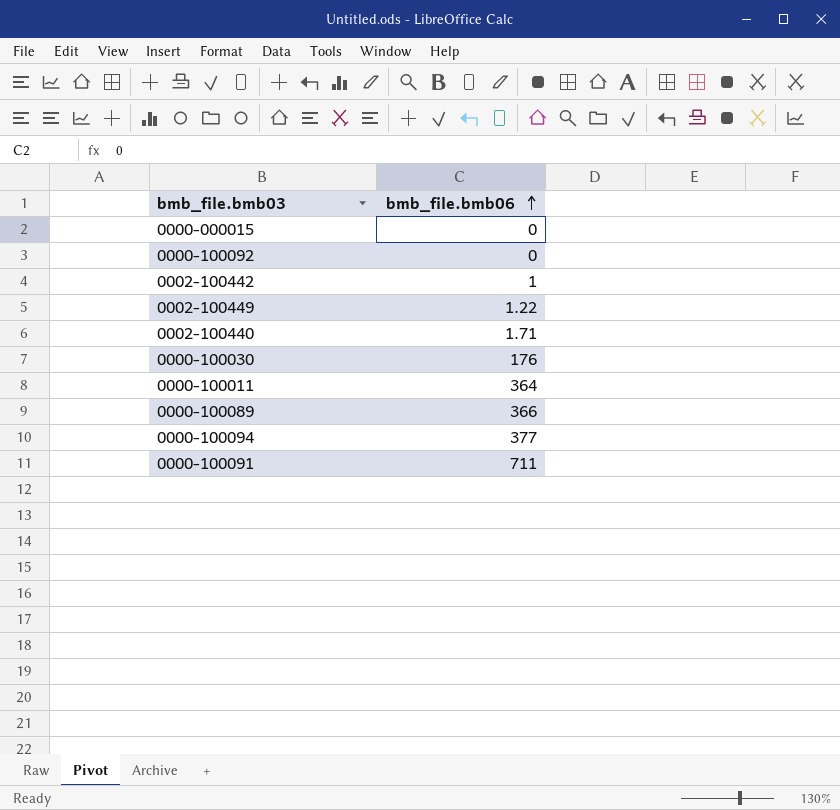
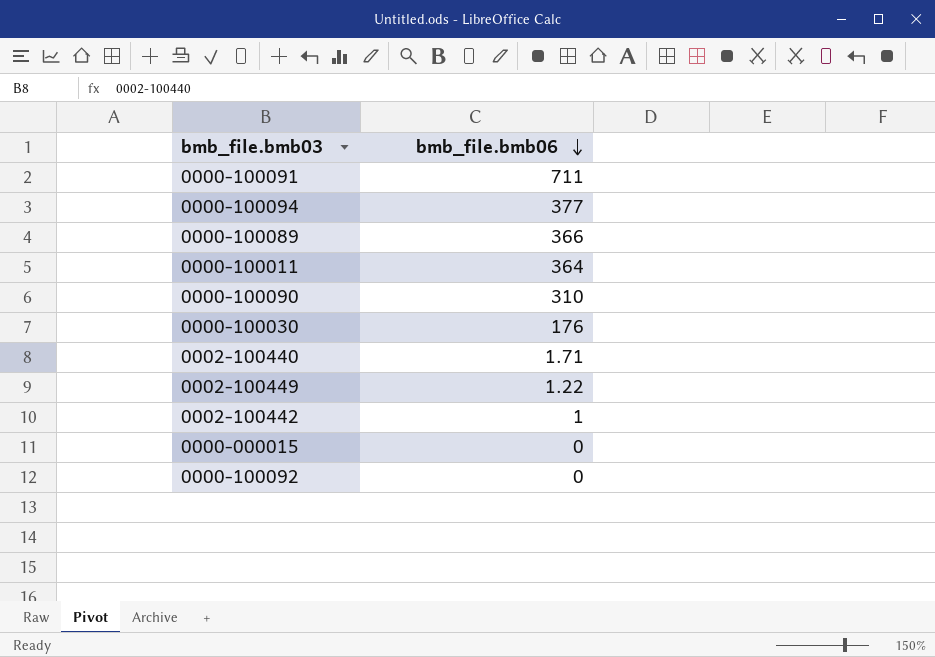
row order: bmb_file.bmb06 ascending -> bmb_file.bmb06 descending
row 0000-100090: none -> 310

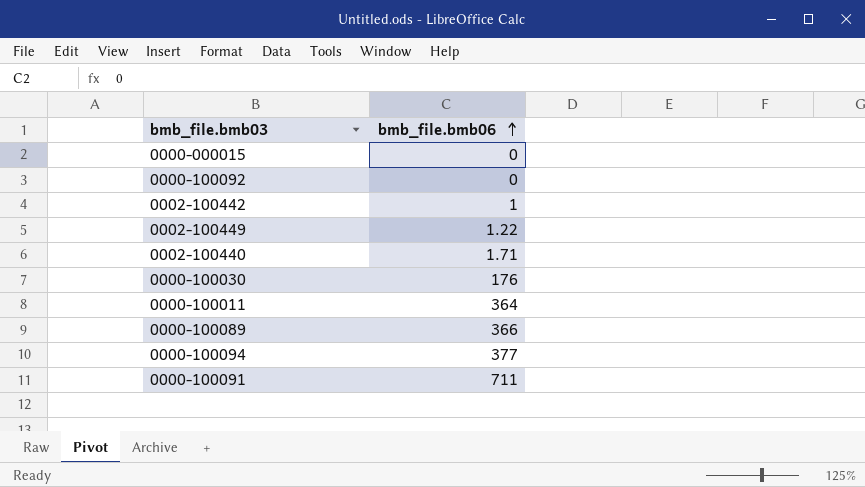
row order: bmb_file.bmb06 descending -> bmb_file.bmb06 ascending
row 0000-100090: 310 -> none

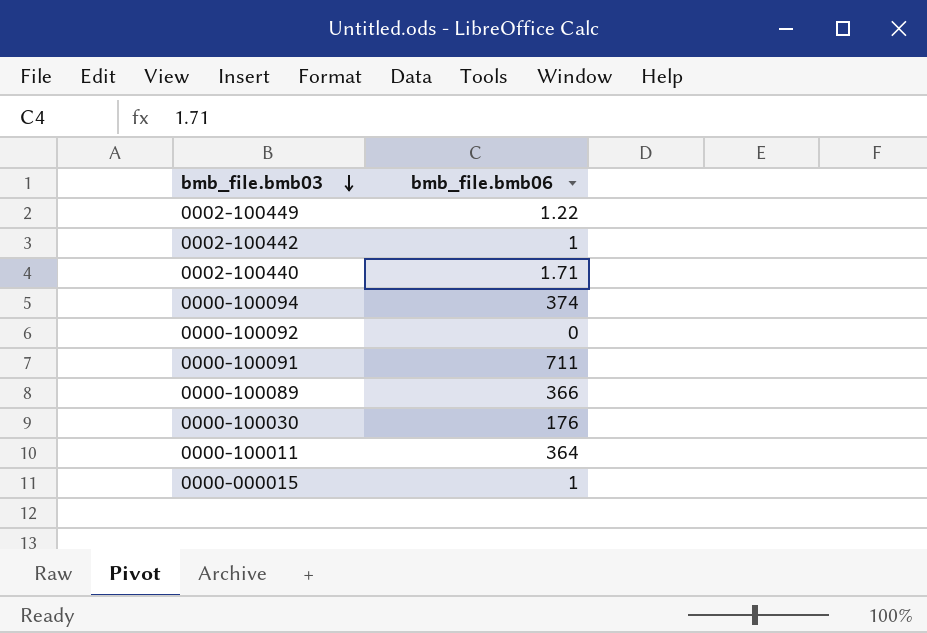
row order: bmb_file.bmb06 ascending -> bmb_file.bmb03 descending
0000-100094 | bmb_file.bmb06: 377 -> 374
0000-000015 | bmb_file.bmb06: 0 -> 1

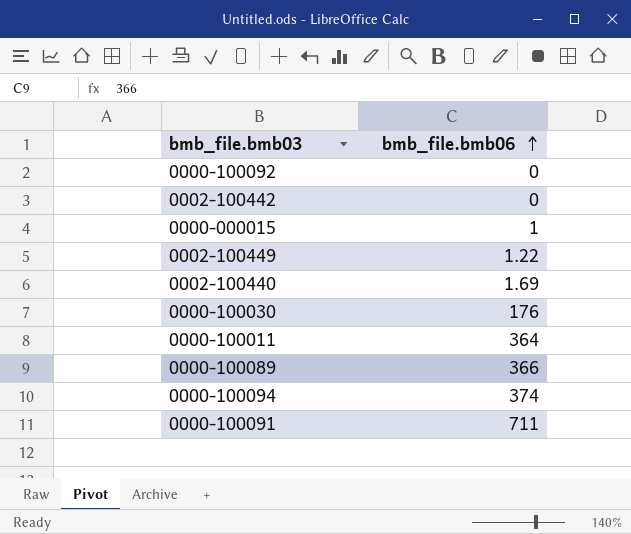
row order: bmb_file.bmb03 descending -> bmb_file.bmb06 ascending
0002-100442 | bmb_file.bmb06: 1 -> 0
0002-100440 | bmb_file.bmb06: 1.71 -> 1.69

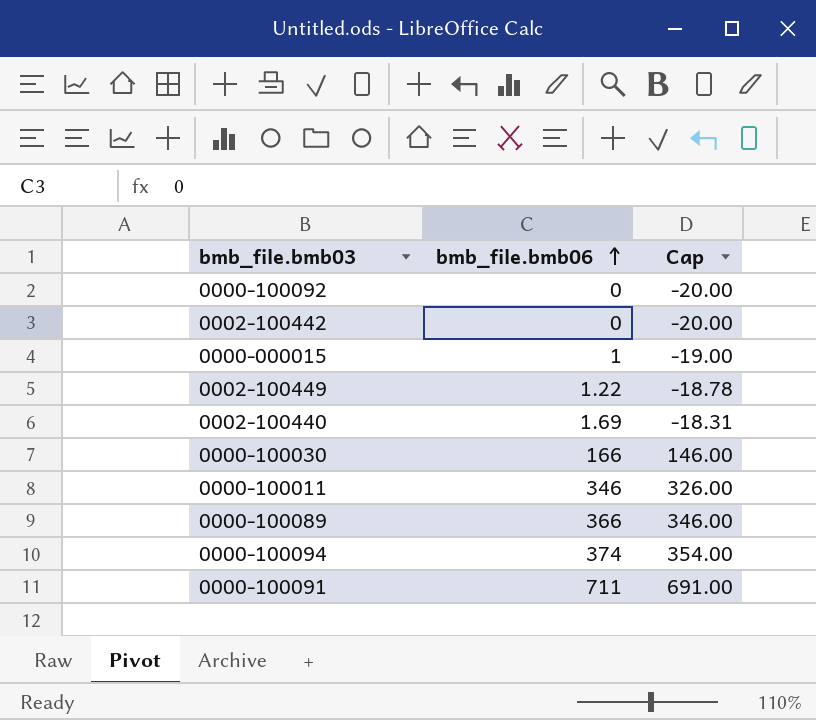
column Cap | formula: none -> [bmb_file.bmb06] - 20
0000-100030 | bmb_file.bmb06: 176 -> 166
0000-100011 | bmb_file.bmb06: 364 -> 346

